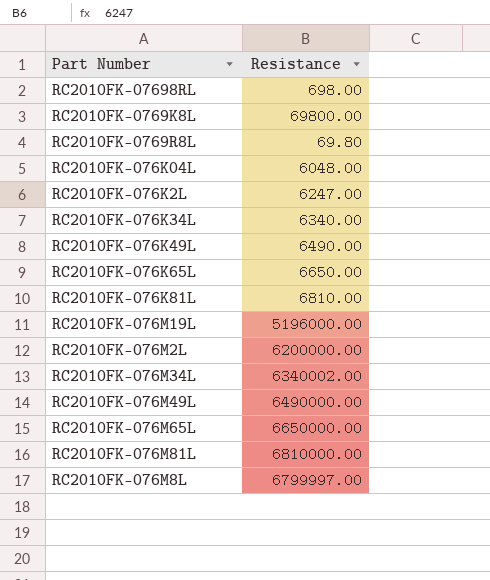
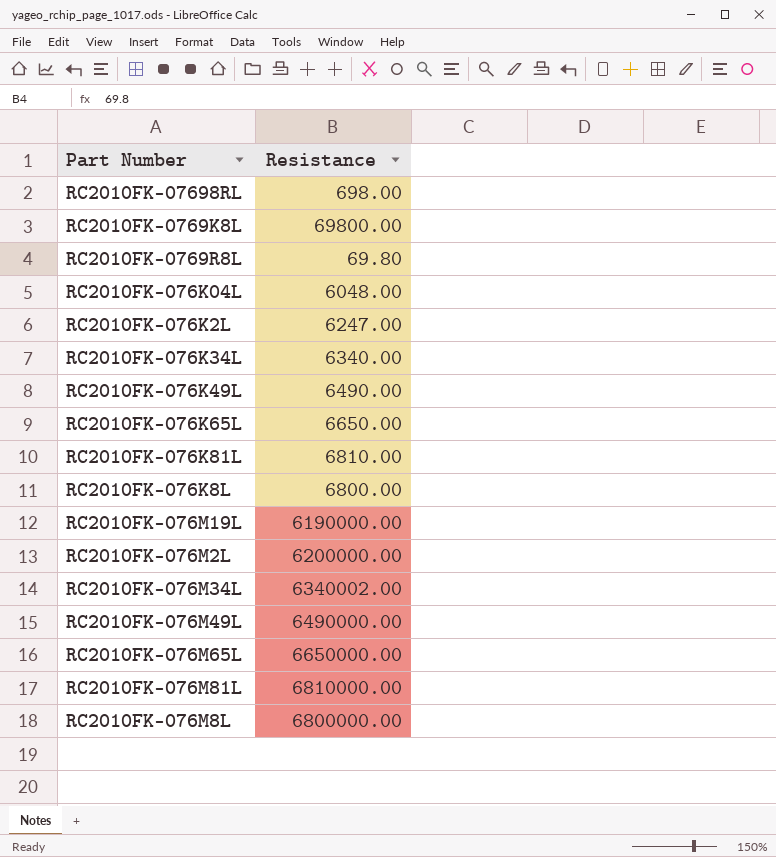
row RC2010FK-076K8L: none -> 6800.00
RC2010FK-076M19L | Resistance: 5196000.00 -> 6190000.00
RC2010FK-076M8L | Resistance: 6799997.00 -> 6800000.00

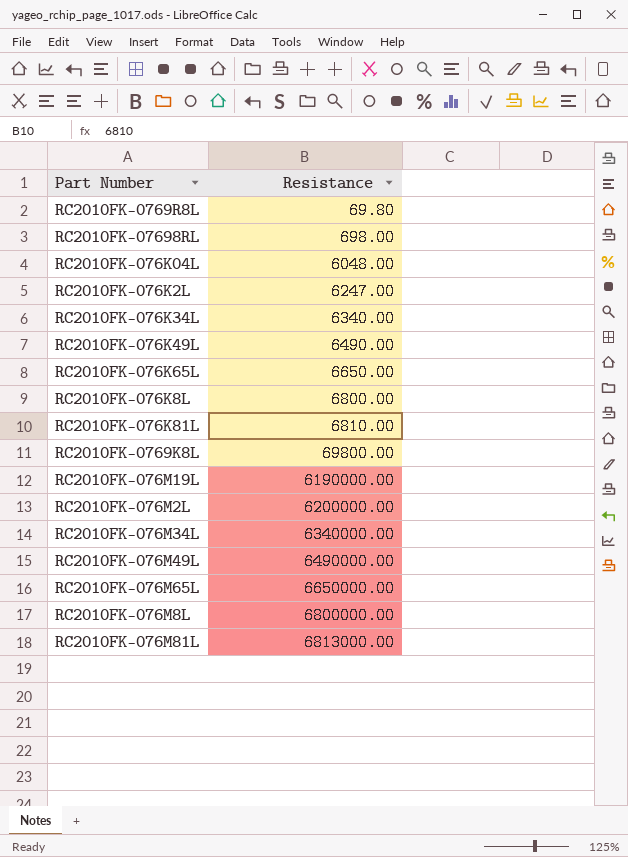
row order: none -> Resistance ascending
RC2010FK-076M34L | Resistance: 6340002.00 -> 6340000.00
RC2010FK-076M81L | Resistance: 6810000.00 -> 6813000.00

